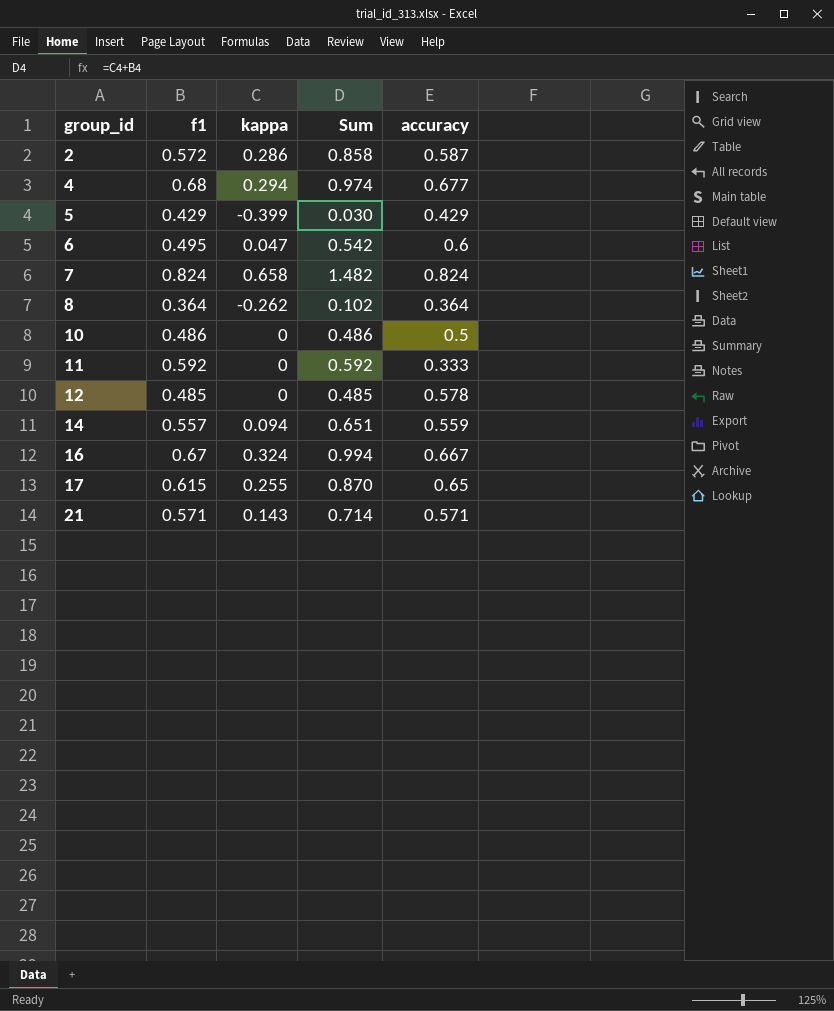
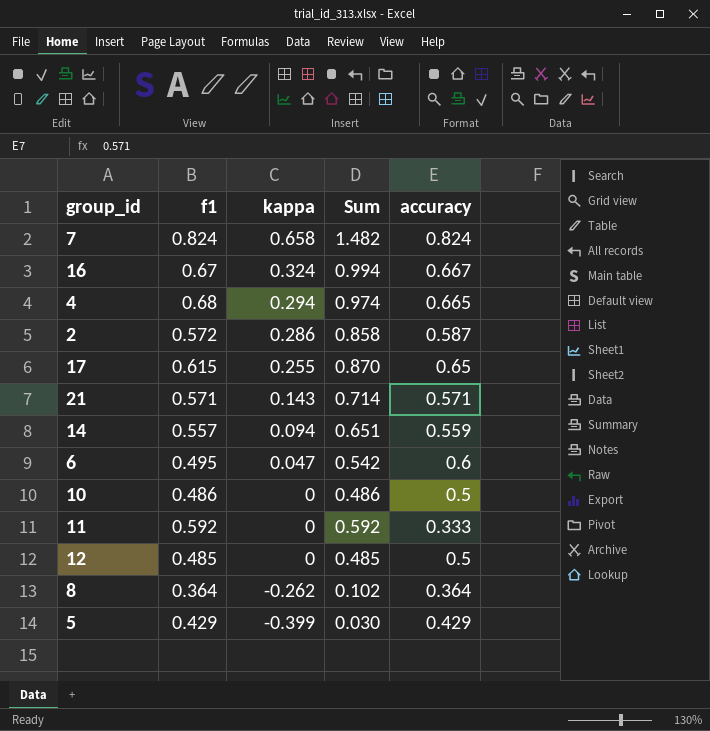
row order: group_id ascending -> kappa descending
4 | accuracy: 0.677 -> 0.665
12 | accuracy: 0.578 -> 0.5

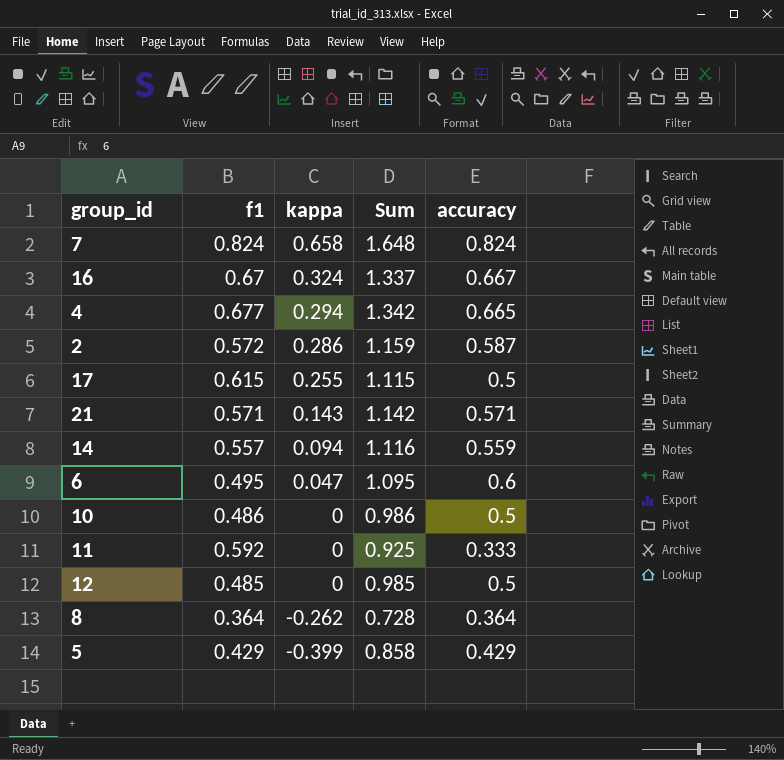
column Sum | formula: [f1] + [kappa] -> [f1] + [accuracy]
4 | f1: 0.68 -> 0.677
17 | accuracy: 0.65 -> 0.5

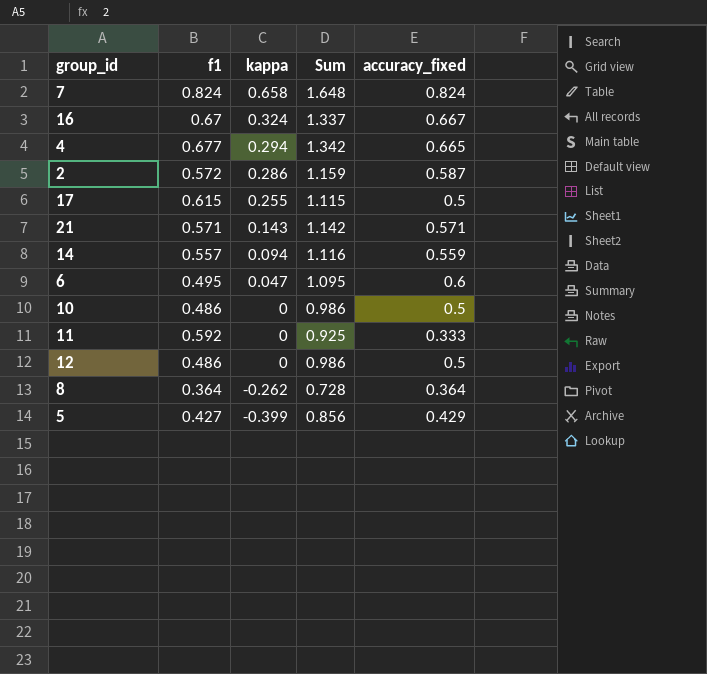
column name: accuracy -> accuracy_fixed
12 | f1: 0.485 -> 0.486
12 | Sum: 0.985 -> 0.986
5 | f1: 0.429 -> 0.427
5 | Sum: 0.858 -> 0.856

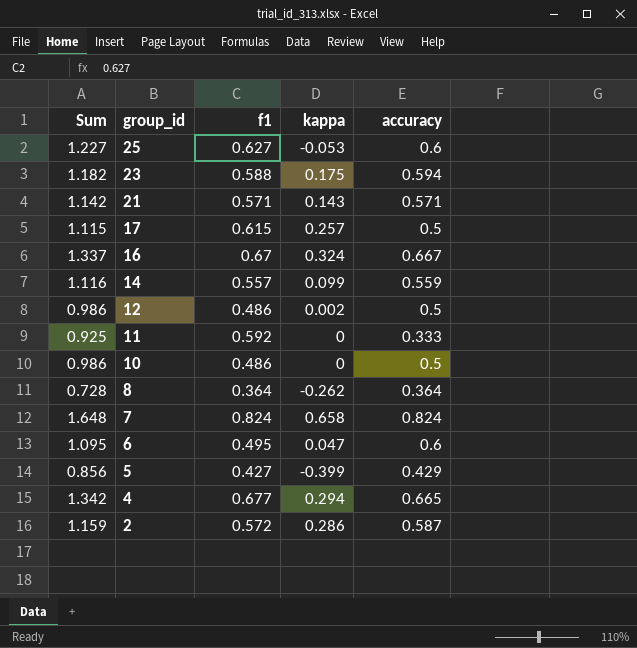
row order: kappa descending -> group_id descending
column Sum | position: 4 -> 1
column name: accuracy_fixed -> accuracy
row 25: none -> 1.227 | 0.627 | -0.053 | 0.6
row 23: none -> 1.182 | 0.588 | 0.175 | 0.594
17 | kappa: 0.255 -> 0.257
14 | kappa: 0.094 -> 0.099
12 | kappa: 0 -> 0.002

